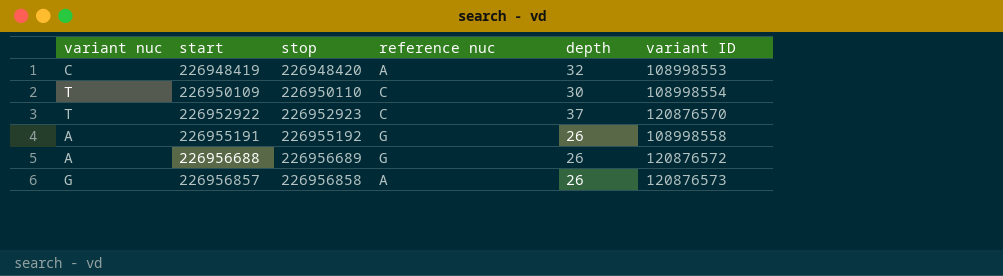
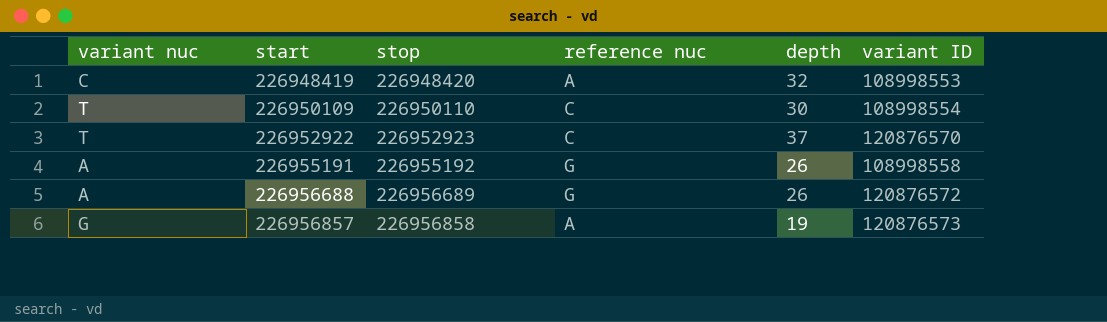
226956857 | depth: 26 -> 19

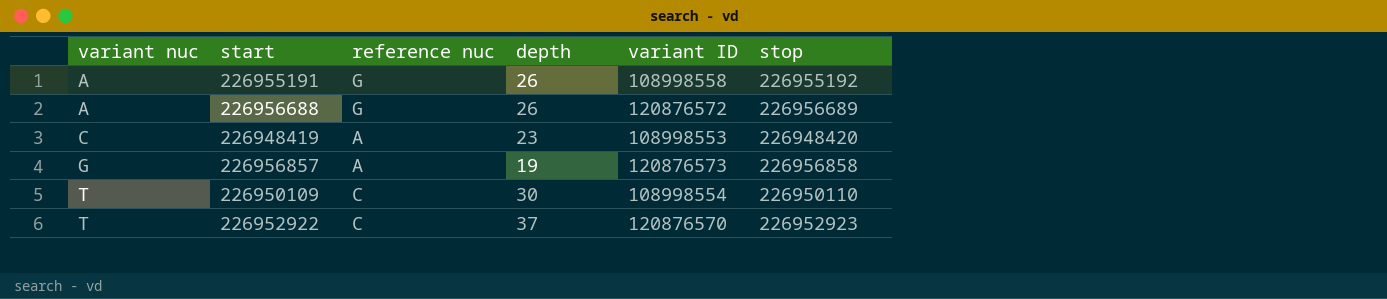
row order: start ascending -> variant nuc ascending
column stop | position: 3 -> 6
226948419 | depth: 32 -> 23

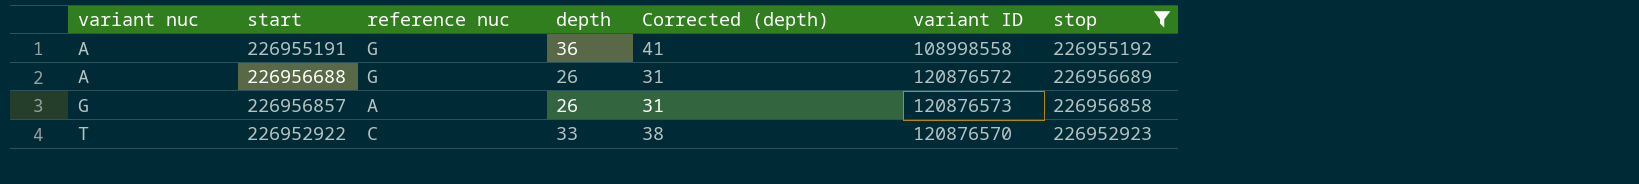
filter: none -> stop >= 226952923
column Corrected (depth) | formula: none -> [depth] + 5
226955191 | depth: 26 -> 36
226956857 | depth: 19 -> 26
226952922 | depth: 37 -> 33

